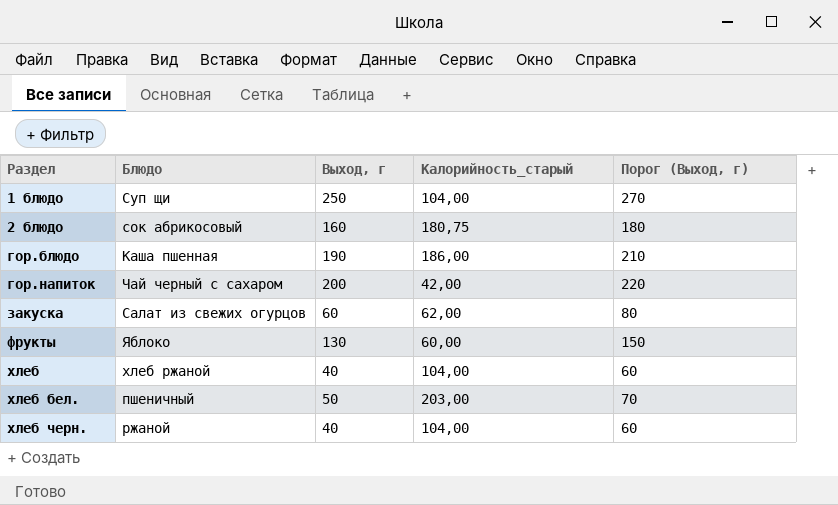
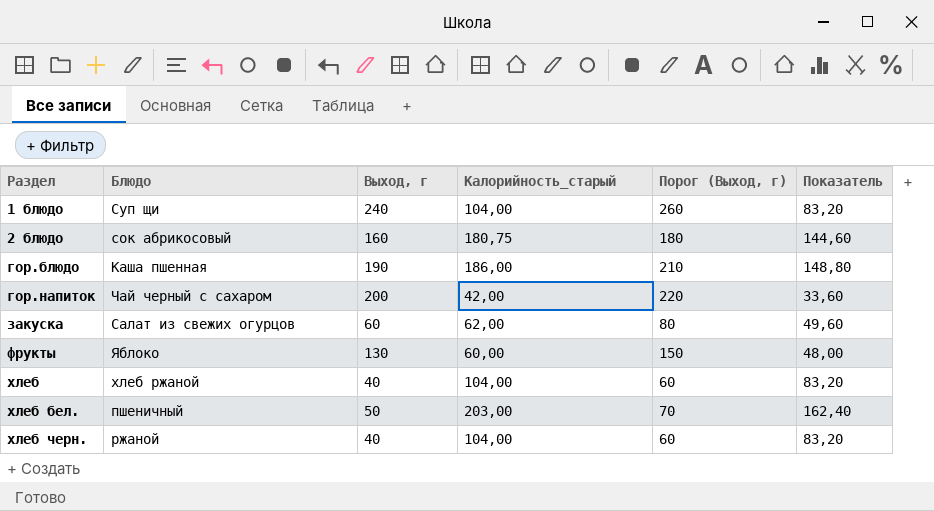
column Показатель | formula: none -> [Калорийность_старый] * 0,8
1 блюдо | Выход, г: 250 -> 240
1 блюдо | Порог (Выход, г): 270 -> 260

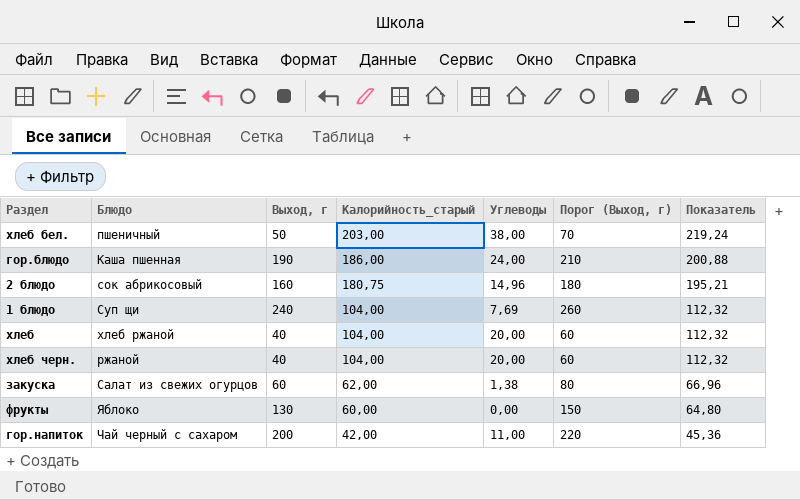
row order: Раздел ascending -> Калорийность_старый descending
column Углеводы | position: none -> 5
column Показатель | formula: [Калорийность_старый] * 0,8 -> [Калорийность_старый] * 1,08

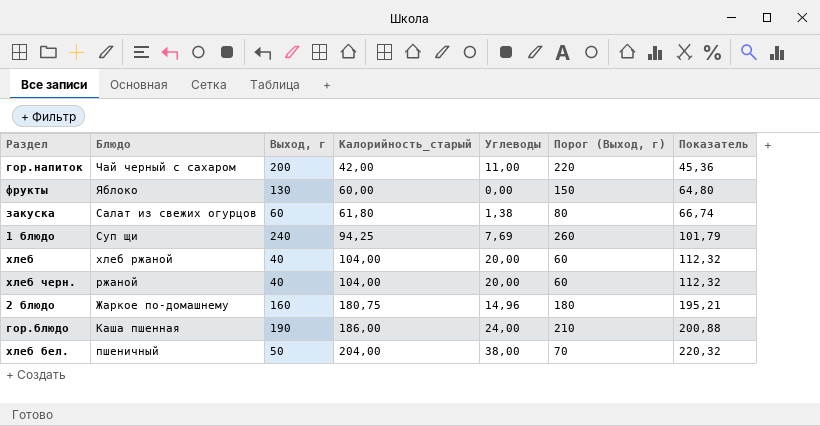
row order: Калорийность_старый descending -> Калорийность_старый ascending
закуска | Калорийность_старый: 62,00 -> 61,80
закуска | Показатель: 66,96 -> 66,74
1 блюдо | Калорийность_старый: 104,00 -> 94,25
1 блюдо | Показатель: 112,32 -> 101,79
2 блюдо | Блюдо: сок абрикосовый -> Жаркое по-домашнему
хлеб бел. | Калорийность_старый: 203,00 -> 204,00
хлеб бел. | Показатель: 219,24 -> 220,32

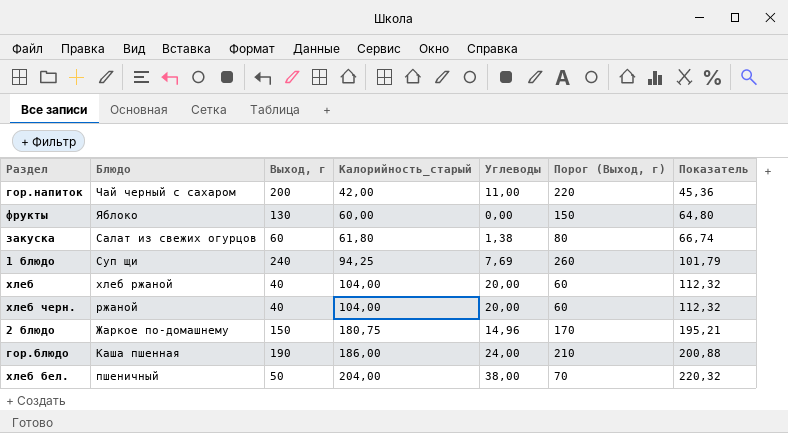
2 блюдо | Выход, г: 160 -> 150
2 блюдо | Порог (Выход, г): 180 -> 170

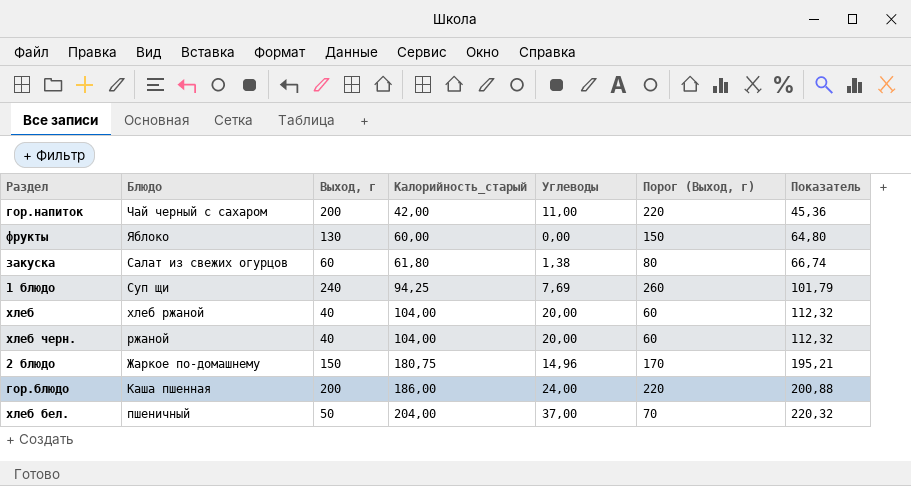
гор.блюдо | Выход, г: 190 -> 200
гор.блюдо | Порог (Выход, г): 210 -> 220
хлеб бел. | Углеводы: 38,00 -> 37,00

